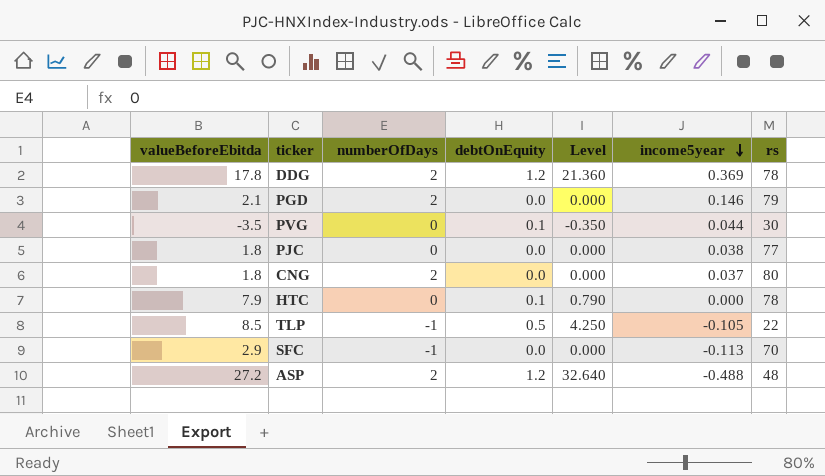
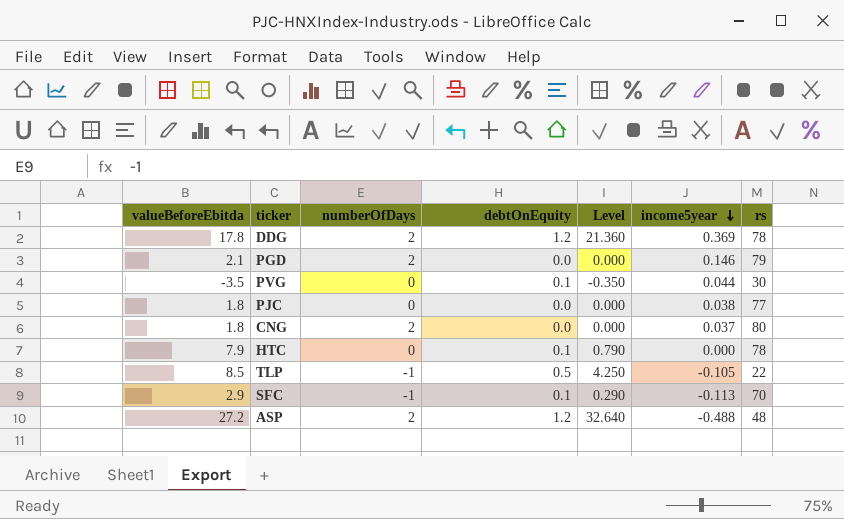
SFC | debtOnEquity: 0.0 -> 0.1
SFC | Level: 0.000 -> 0.290

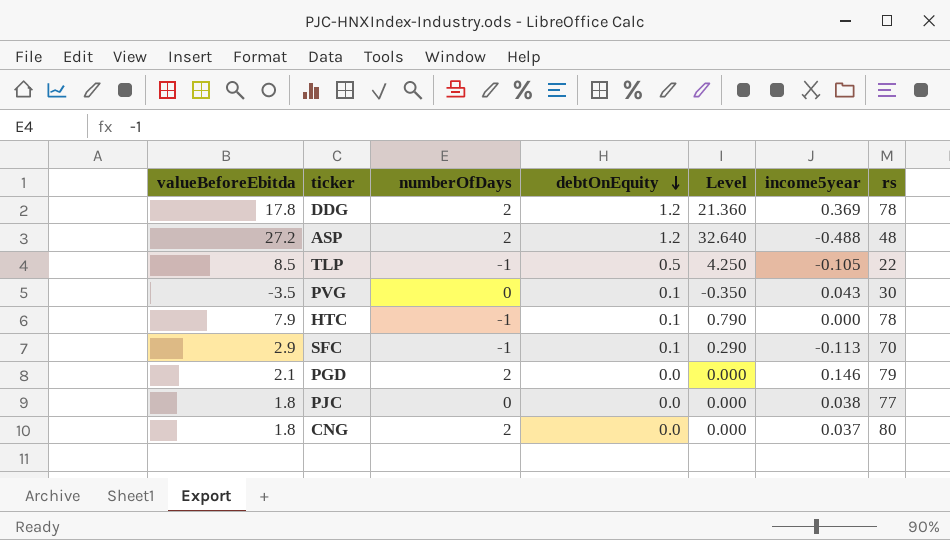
row order: income5year descending -> debtOnEquity descending
PVG | income5year: 0.044 -> 0.043
HTC | numberOfDays: 0 -> -1

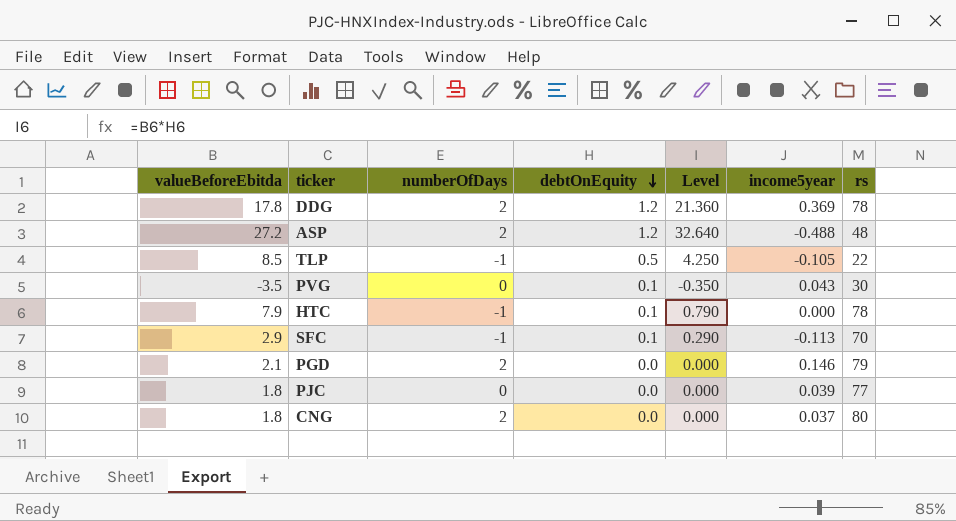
PJC | income5year: 0.038 -> 0.039

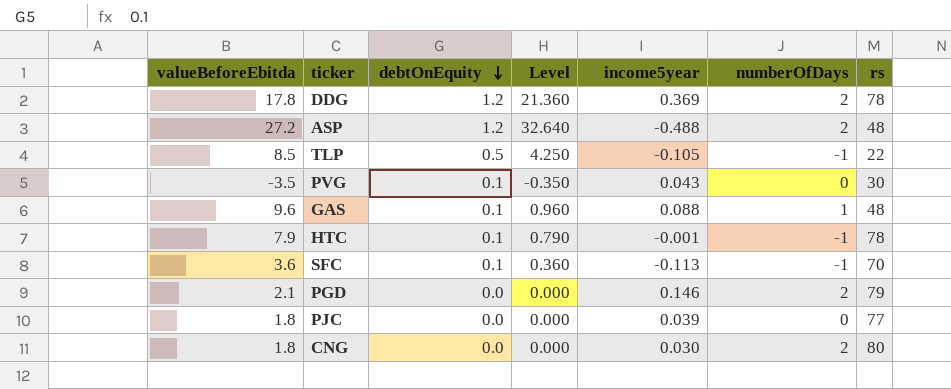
column numberOfDays | position: 3 -> 6
row GAS: none -> 9.6 | 0.1 | 0.960 | 0.088 | 1 | 48
HTC | income5year: 0.000 -> -0.001
SFC | valueBeforeEbitda: 2.9 -> 3.6
SFC | Level: 0.290 -> 0.360
CNG | income5year: 0.037 -> 0.030

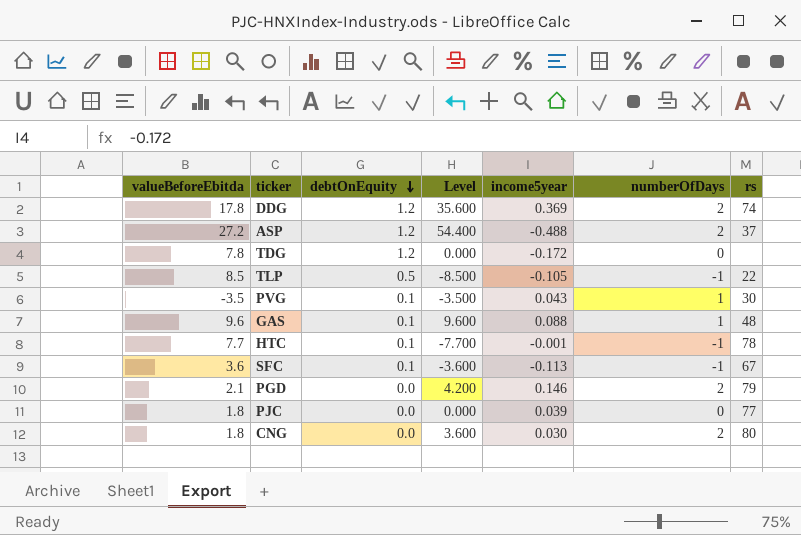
column Level | formula: [valueBeforeEbitda] * [debtOnEquity] -> [valueBeforeEbitda] * [numberOfDays]
DDG | rs: 78 -> 74
ASP | rs: 48 -> 37
row TDG: none -> 7.8 | 1.2 | 0.000 | -0.172 | 0 | none
PVG | numberOfDays: 0 -> 1
HTC | valueBeforeEbitda: 7.9 -> 7.7
SFC | rs: 70 -> 67

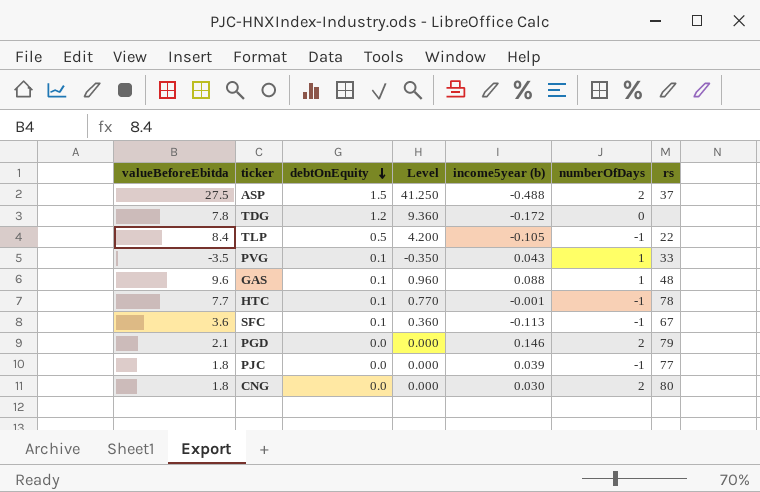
column Level | formula: [valueBeforeEbitda] * [numberOfDays] -> [valueBeforeEbitda] * [debtOnEquity]
column name: income5year -> income5year (b)
row DDG: 17.8 | 1.2 | 35.600 | 0.369 | 2 | 74 -> none
ASP | valueBeforeEbitda: 27.2 -> 27.5
ASP | debtOnEquity: 1.2 -> 1.5
TLP | valueBeforeEbitda: 8.5 -> 8.4
PVG | rs: 30 -> 33
PJC | numberOfDays: 0 -> -1

